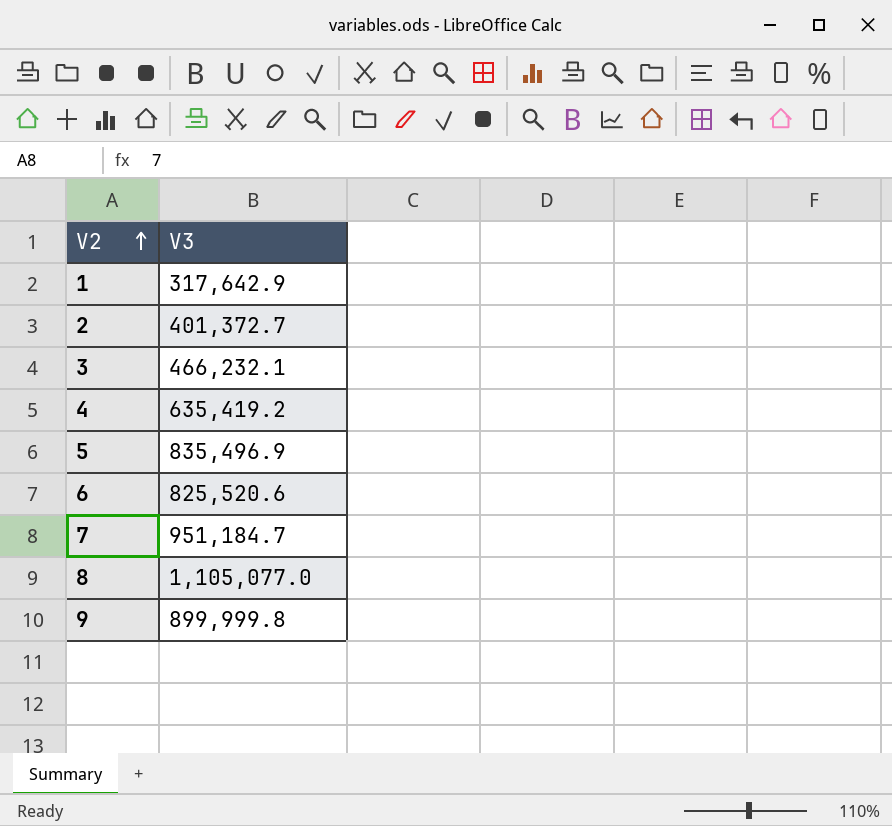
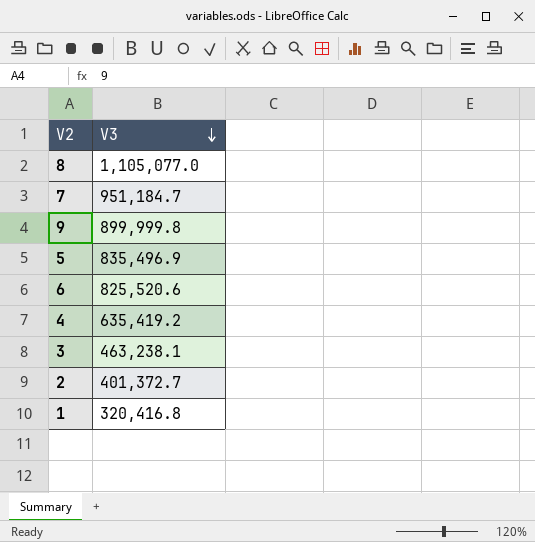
row order: V2 ascending -> V3 descending
3 | V3: 466,232.1 -> 463,238.1
1 | V3: 317,642.9 -> 320,416.8

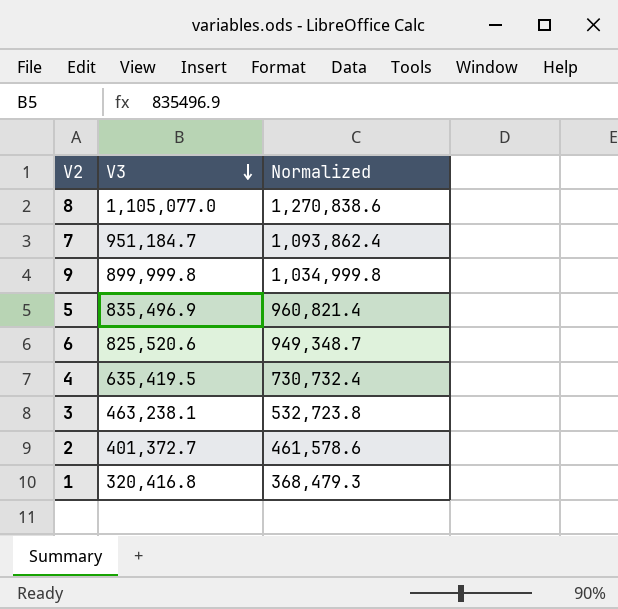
column Normalized | formula: none -> [V3] * 1.15
4 | V3: 635,419.2 -> 635,419.5

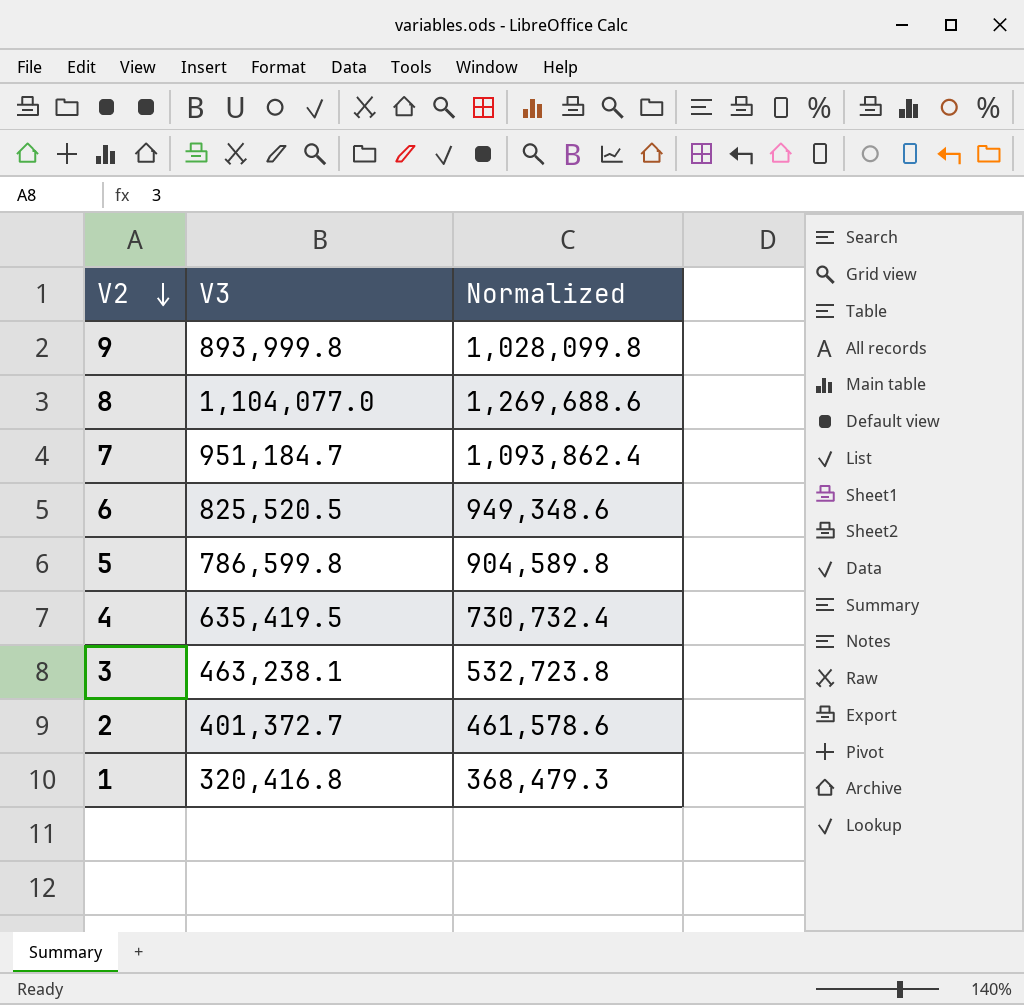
row order: V3 descending -> V2 descending
9 | V3: 899,999.8 -> 893,999.8
9 | Normalized: 1,034,999.8 -> 1,028,099.8
8 | V3: 1,105,077.0 -> 1,104,077.0
8 | Normalized: 1,270,838.6 -> 1,269,688.6
6 | V3: 825,520.6 -> 825,520.5
6 | Normalized: 949,348.7 -> 949,348.6
5 | V3: 835,496.9 -> 786,599.8
5 | Normalized: 960,821.4 -> 904,589.8

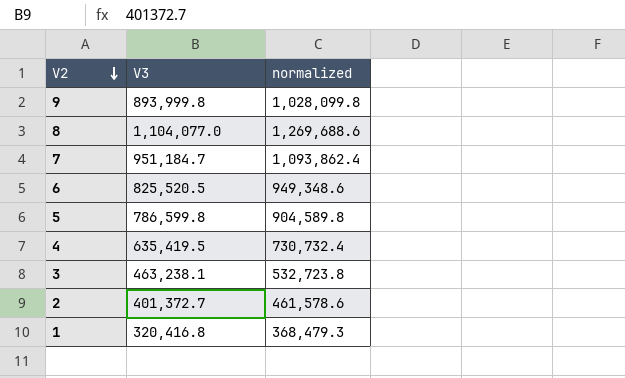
column name: Normalized -> normalized

